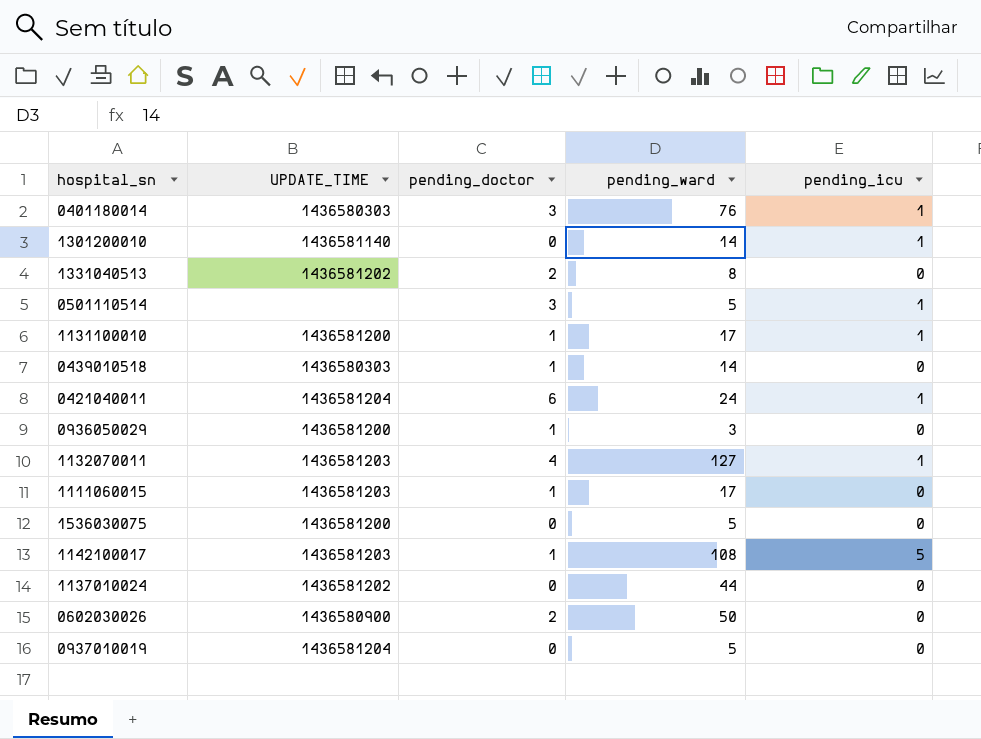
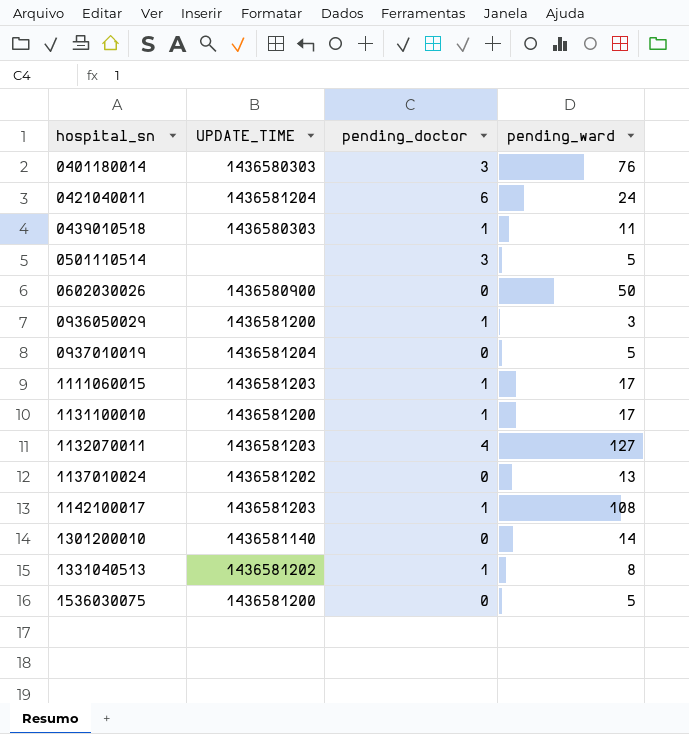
row order: none -> hospital_sn ascending
column pending_icu | position: 5 -> none
0439010518 | pending_ward: 14 -> 11
0602030026 | pending_doctor: 2 -> 0
1137010024 | pending_ward: 44 -> 13
1331040513 | pending_doctor: 2 -> 1

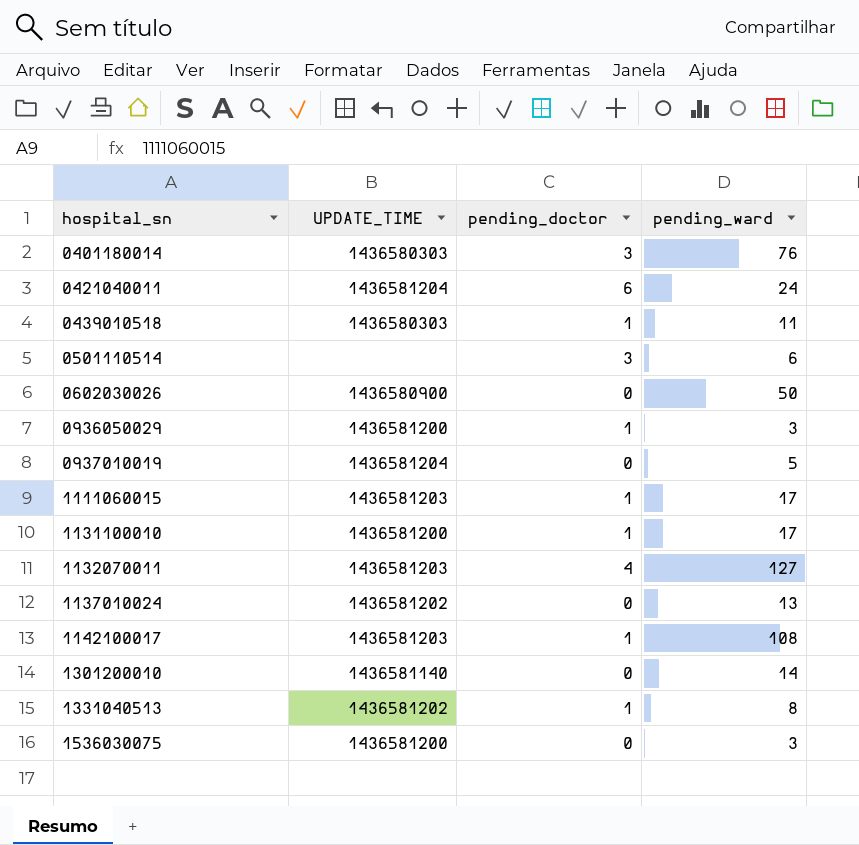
0501110514 | pending_ward: 5 -> 6
1536030075 | pending_ward: 5 -> 3

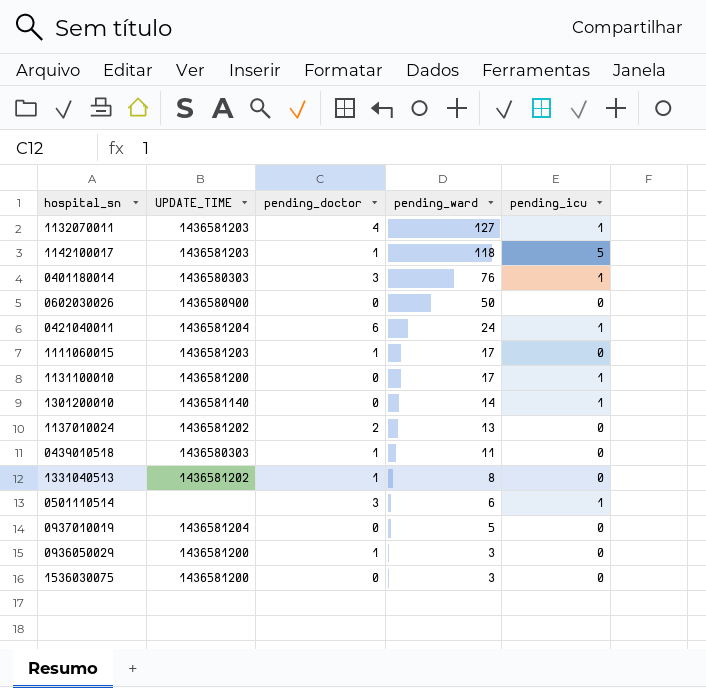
row order: hospital_sn ascending -> pending_ward descending
column pending_icu | position: none -> 5
1142100017 | pending_ward: 108 -> 118
1131100010 | pending_doctor: 1 -> 0
1137010024 | pending_doctor: 0 -> 2

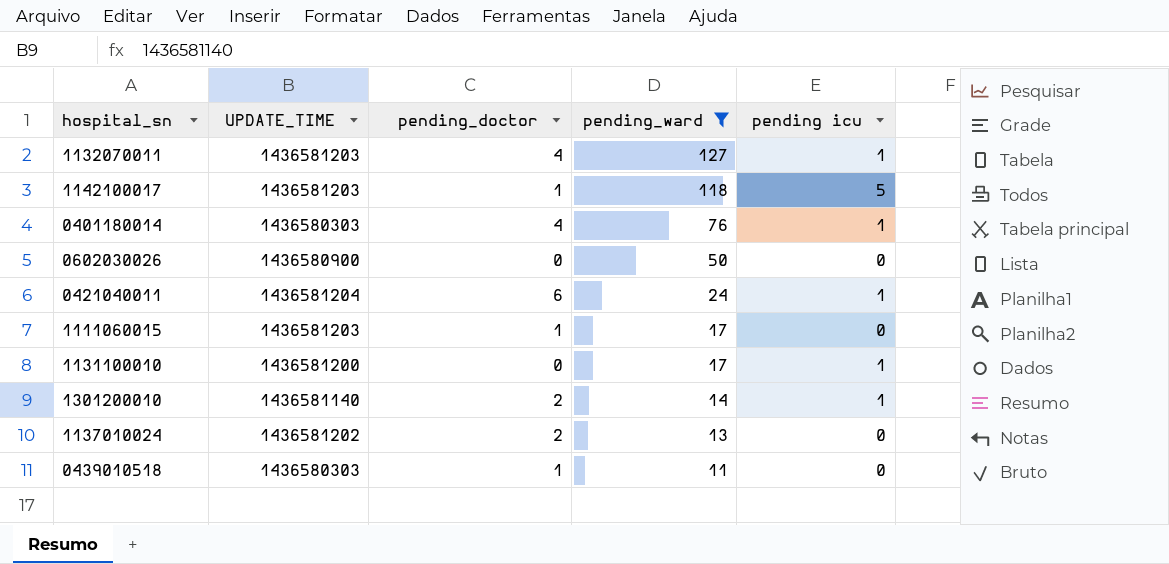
filter: none -> pending_ward >= 11
column name: pending_icu -> pending icu
0401180014 | pending_doctor: 3 -> 4
1301200010 | pending_doctor: 0 -> 2

